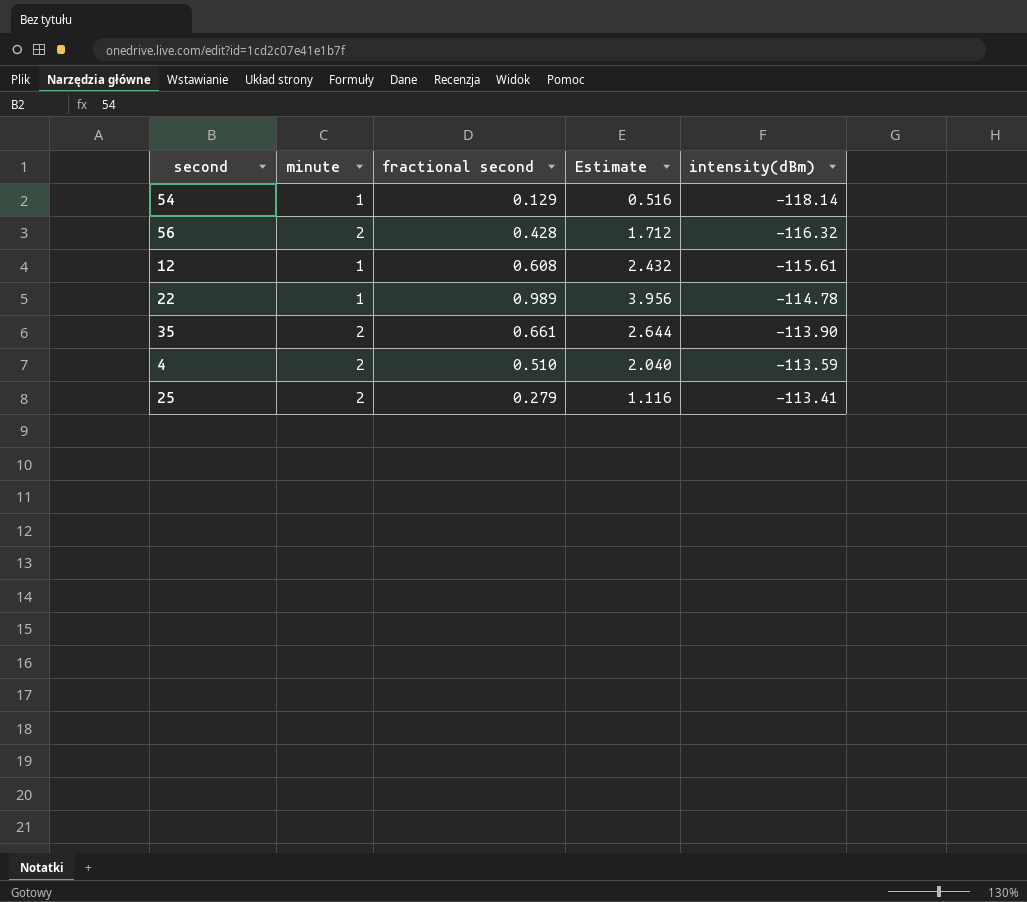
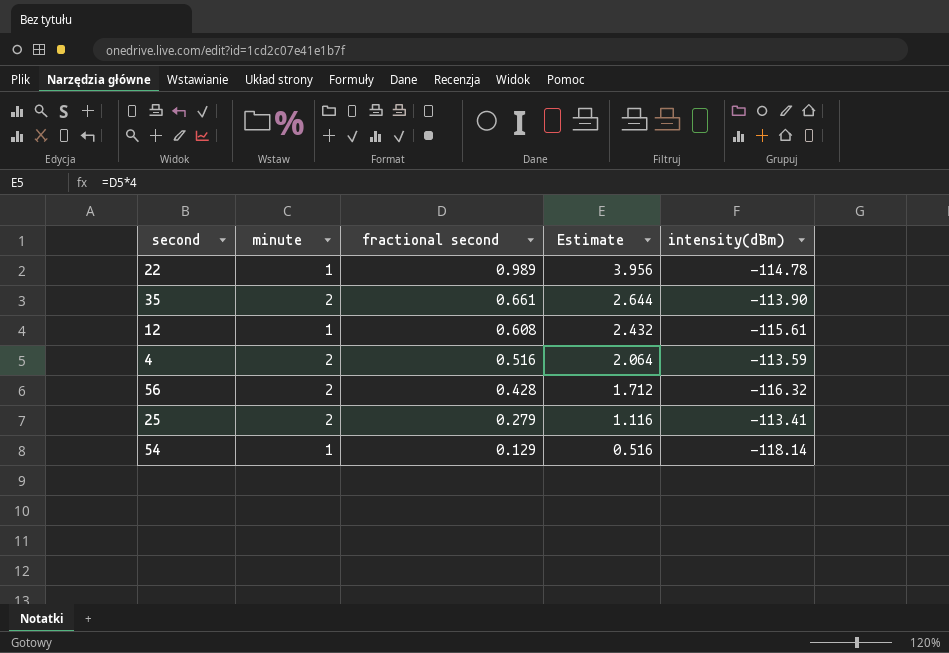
row order: intensity(dBm) ascending -> fractional second descending
4 | fractional second: 0.510 -> 0.516
4 | Estimate: 2.040 -> 2.064

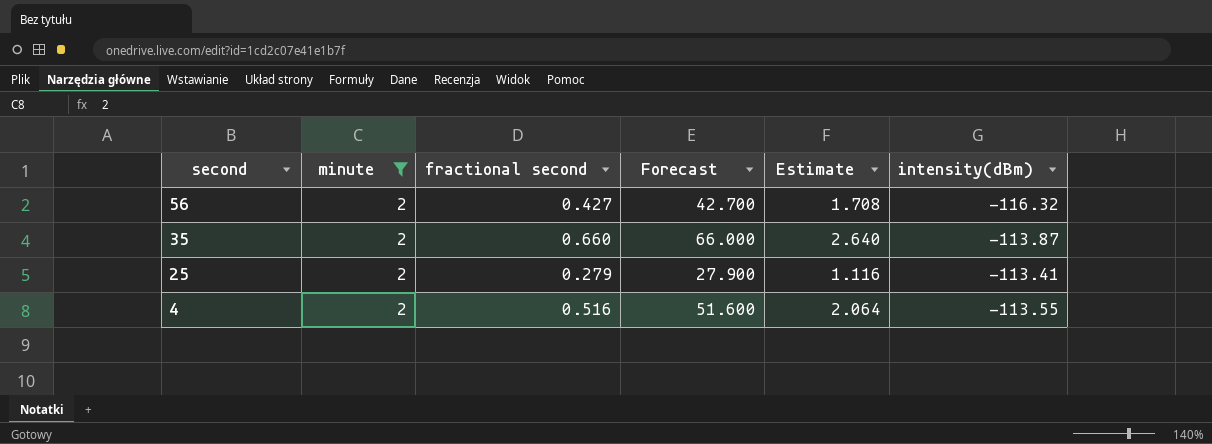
filter: none -> minute = 2
row order: fractional second descending -> second descending
column Forecast | formula: none -> [fractional second] * 100
56 | fractional second: 0.428 -> 0.427
56 | Estimate: 1.712 -> 1.708
35 | fractional second: 0.661 -> 0.660
35 | Estimate: 2.644 -> 2.640
35 | intensity(dBm): -113.90 -> -113.87
4 | intensity(dBm): -113.59 -> -113.55

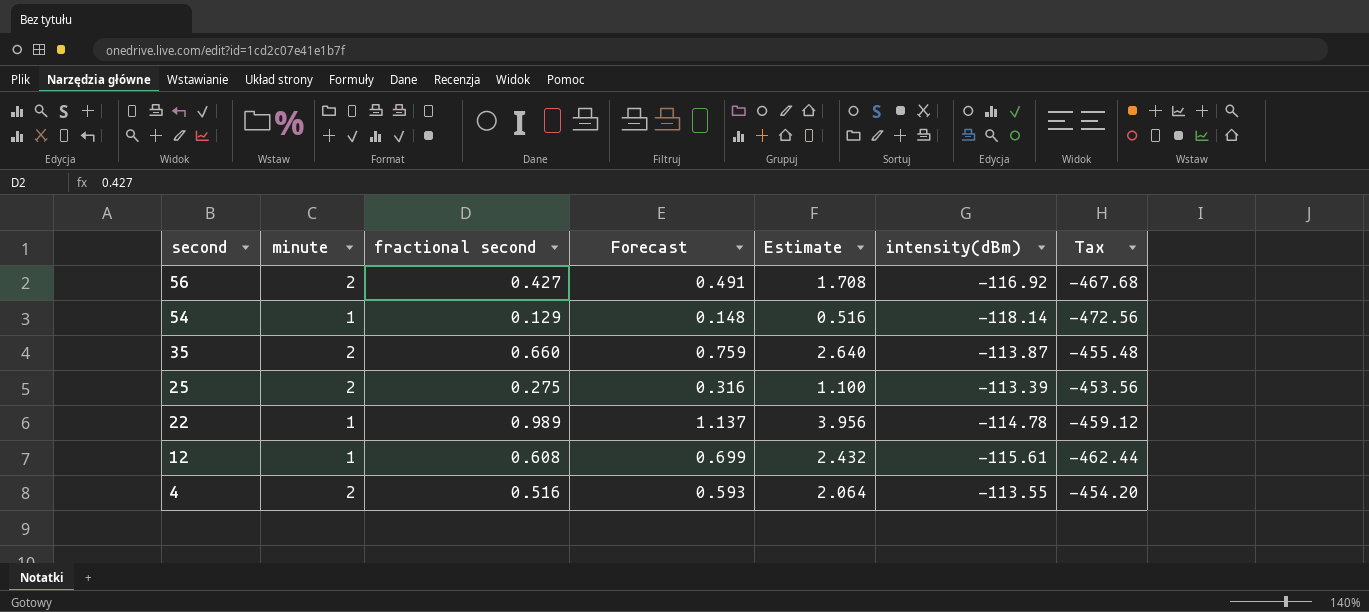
filter: minute = 2 -> none
column Forecast | formula: [fractional second] * 100 -> [fractional second] * 1.15
column Tax | formula: none -> [intensity(dBm)] * 4
56 | intensity(dBm): -116.32 -> -116.92
25 | fractional second: 0.279 -> 0.275
25 | Estimate: 1.116 -> 1.100
25 | intensity(dBm): -113.41 -> -113.39

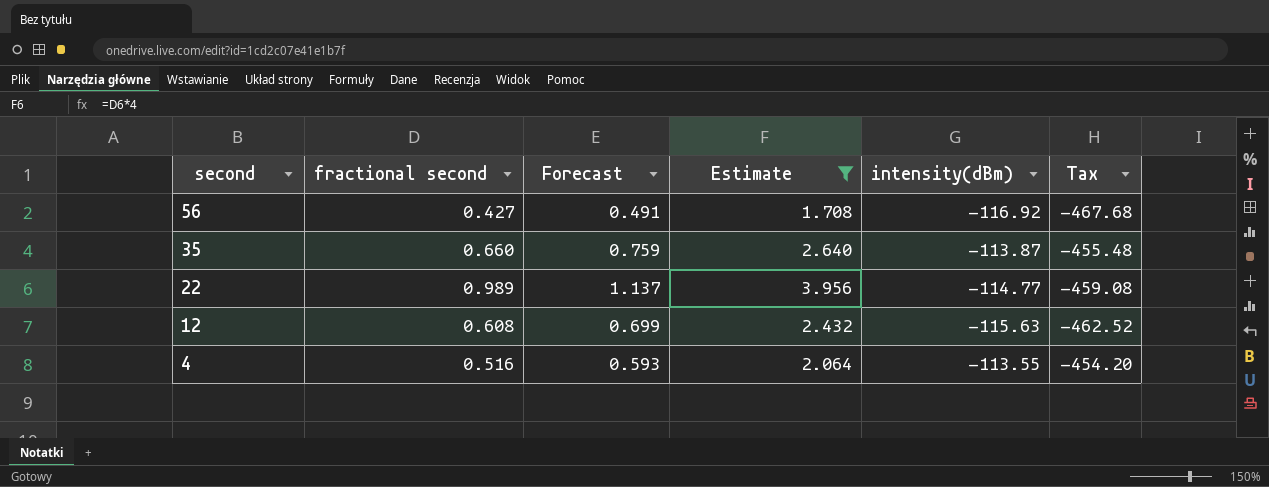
filter: none -> Estimate >= 1.708
column minute | position: 2 -> none
22 | intensity(dBm): -114.78 -> -114.77
22 | Tax: -459.12 -> -459.08
12 | intensity(dBm): -115.61 -> -115.63
12 | Tax: -462.44 -> -462.52

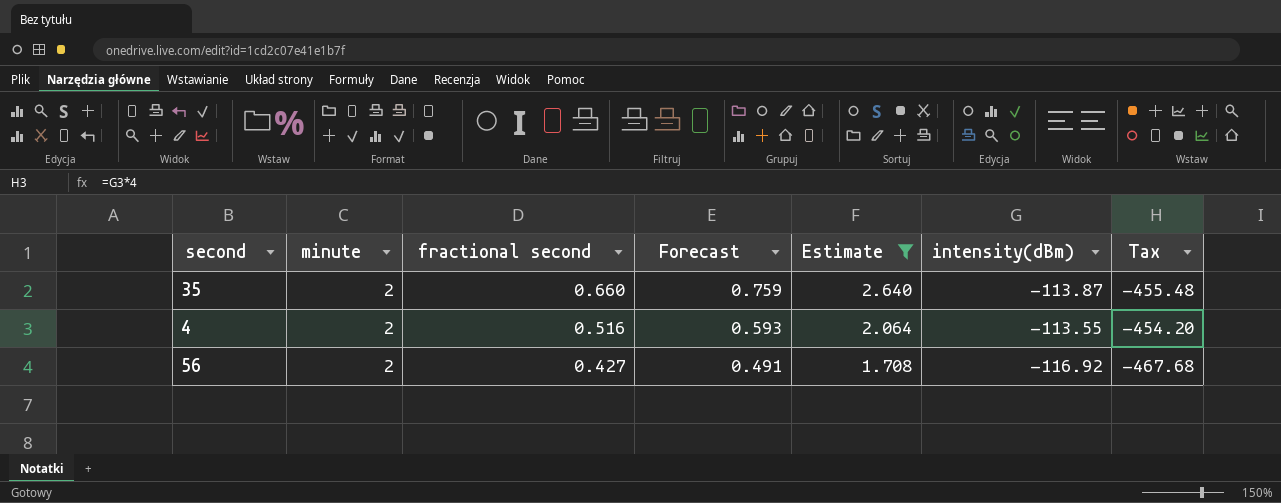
row order: second descending -> fractional second descending
column minute | position: none -> 2
row 22: 0.989 | 1.137 | 3.956 | -114.77 | -459.08 -> none
row 12: 0.608 | 0.699 | 2.432 | -115.63 | -462.52 -> none

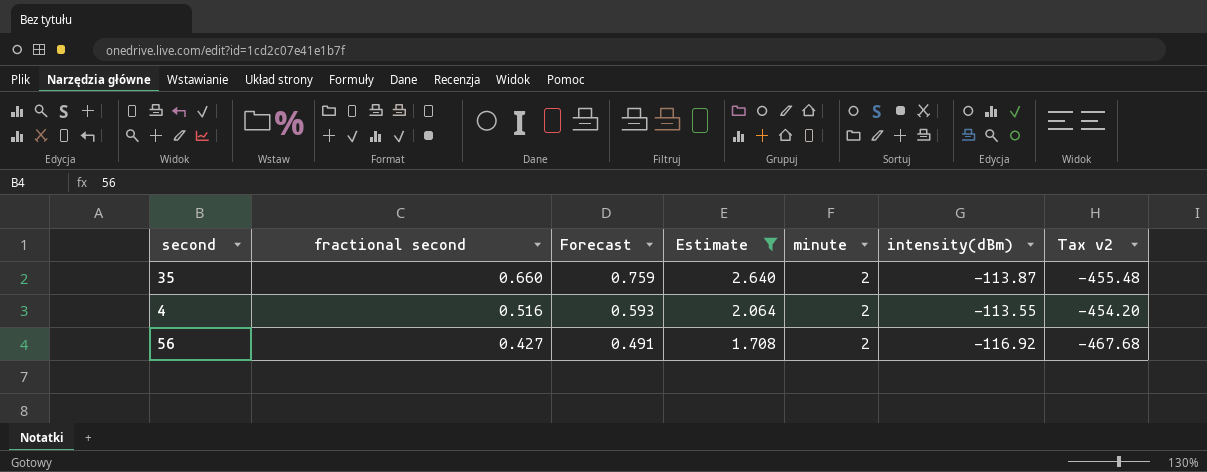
column minute | position: 2 -> 5
column name: Tax -> Tax v2

